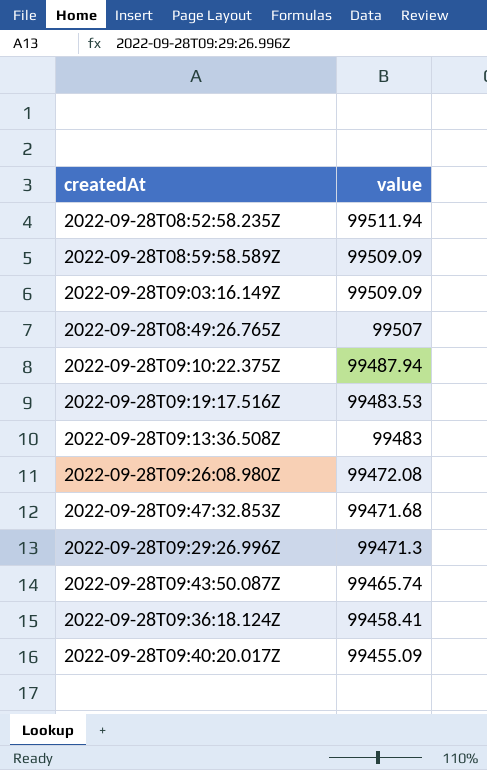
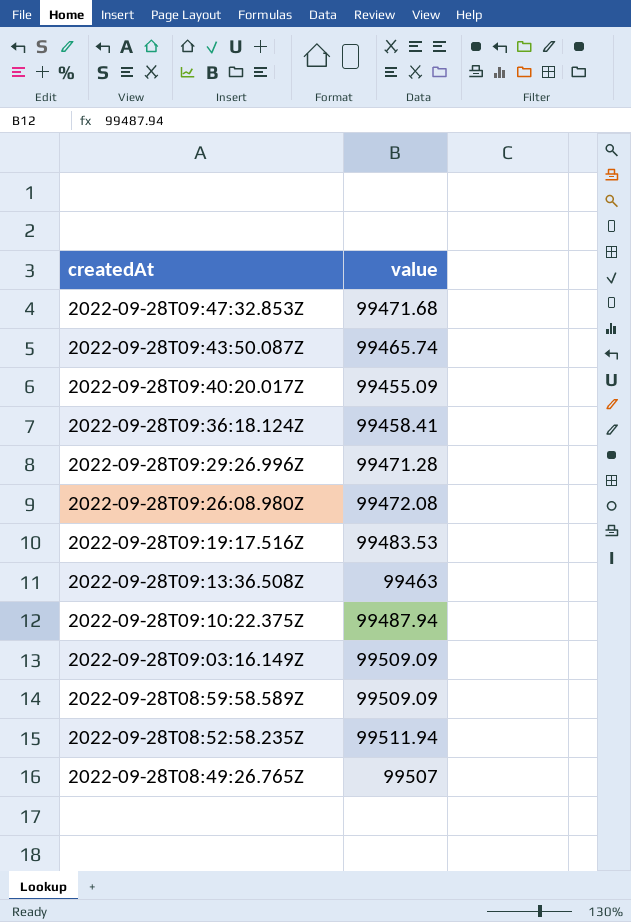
row order: value descending -> createdAt descending
2022-09-28T09:29:26.996Z | value: 99471.3 -> 99471.28
2022-09-28T09:13:36.508Z | value: 99483 -> 99463

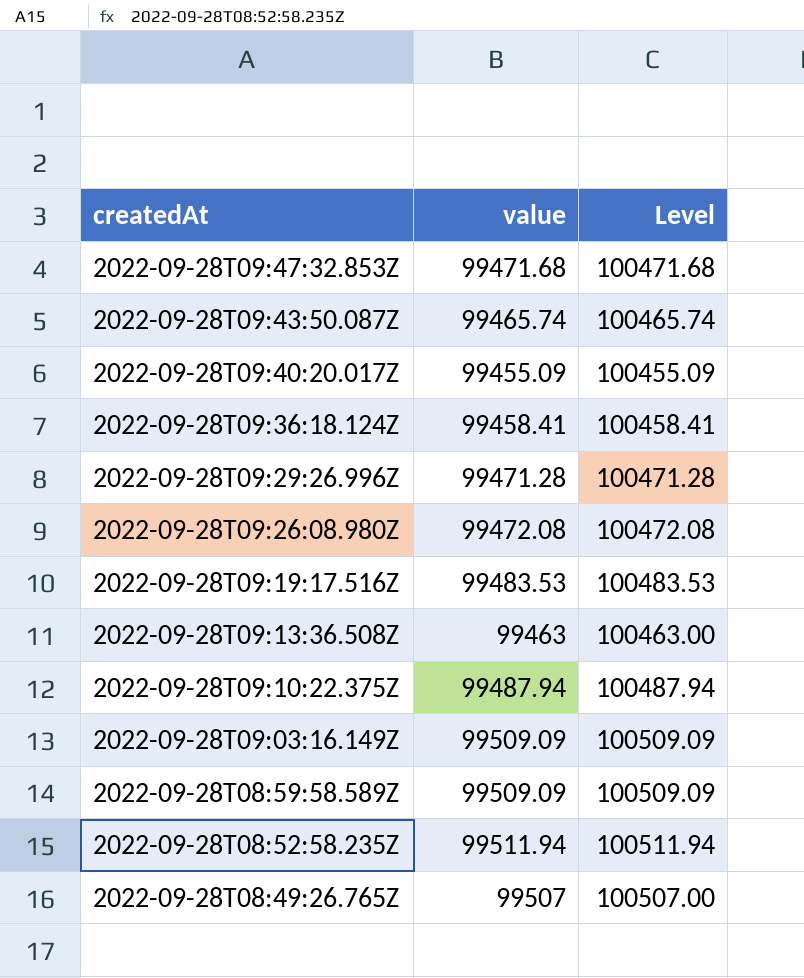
column Level | formula: none -> [value] + 1000

